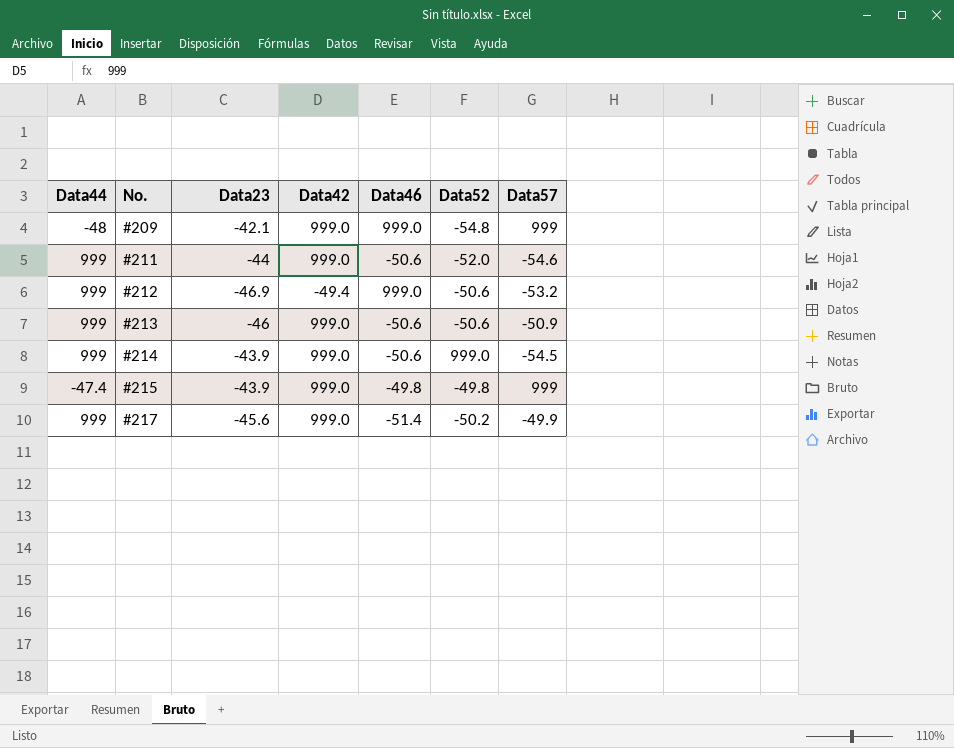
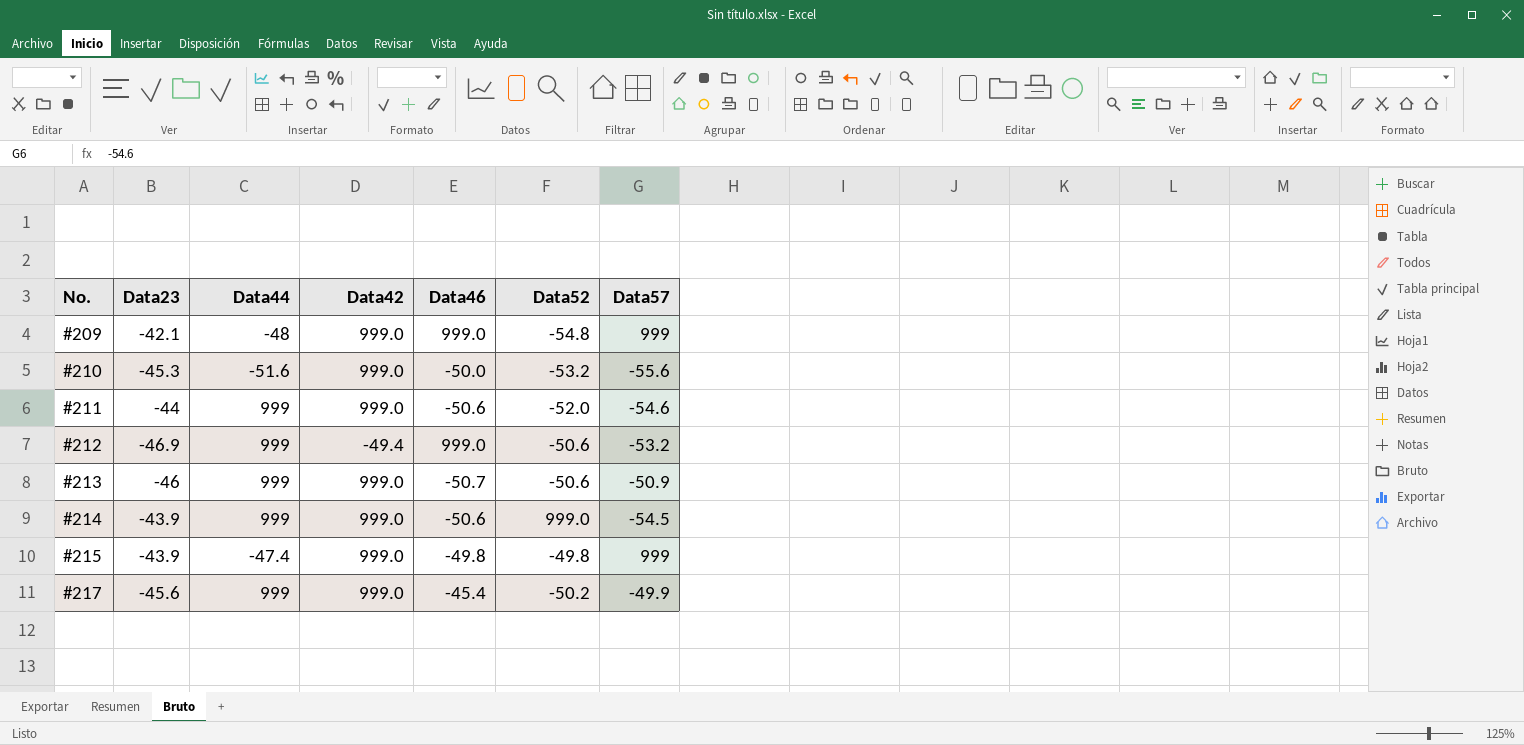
column Data44 | position: 1 -> 3
row #210: none -> -45.3 | -51.6 | 999.0 | -50.0 | -53.2 | -55.6
#213 | Data46: -50.6 -> -50.7
#217 | Data46: -51.4 -> -45.4

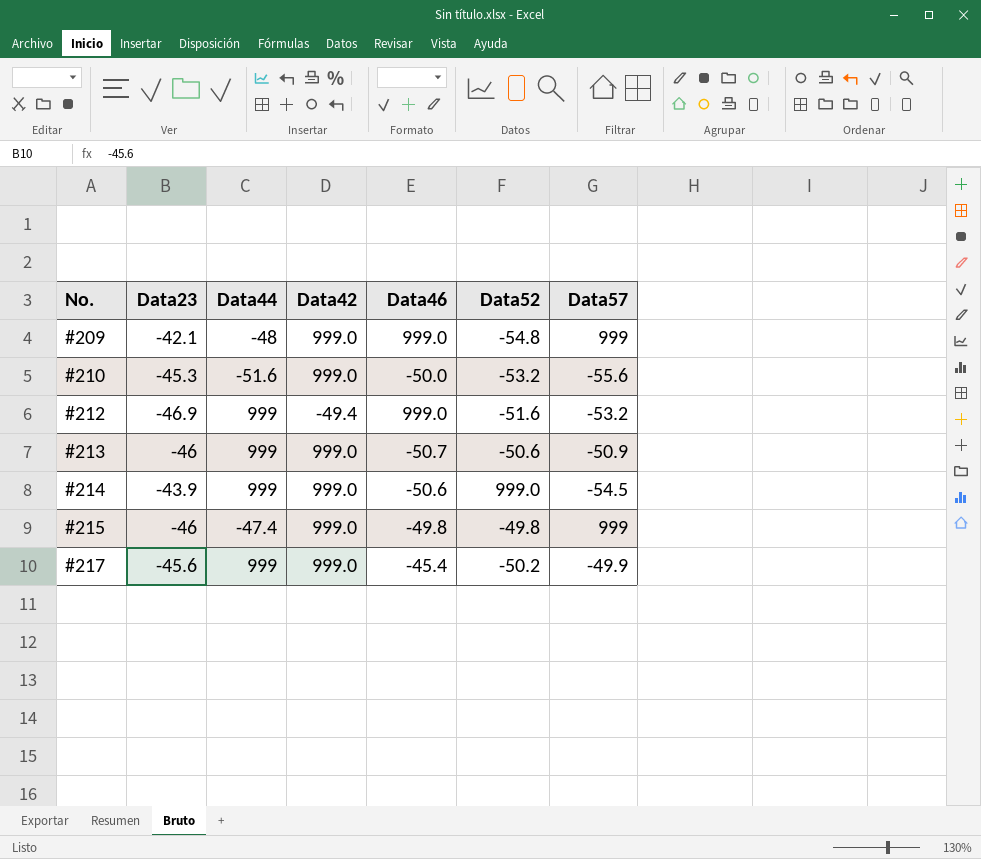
row #211: -44 | 999 | 999.0 | -50.6 | -52.0 | -54.6 -> none
#212 | Data52: -50.6 -> -51.6
#215 | Data23: -43.9 -> -46

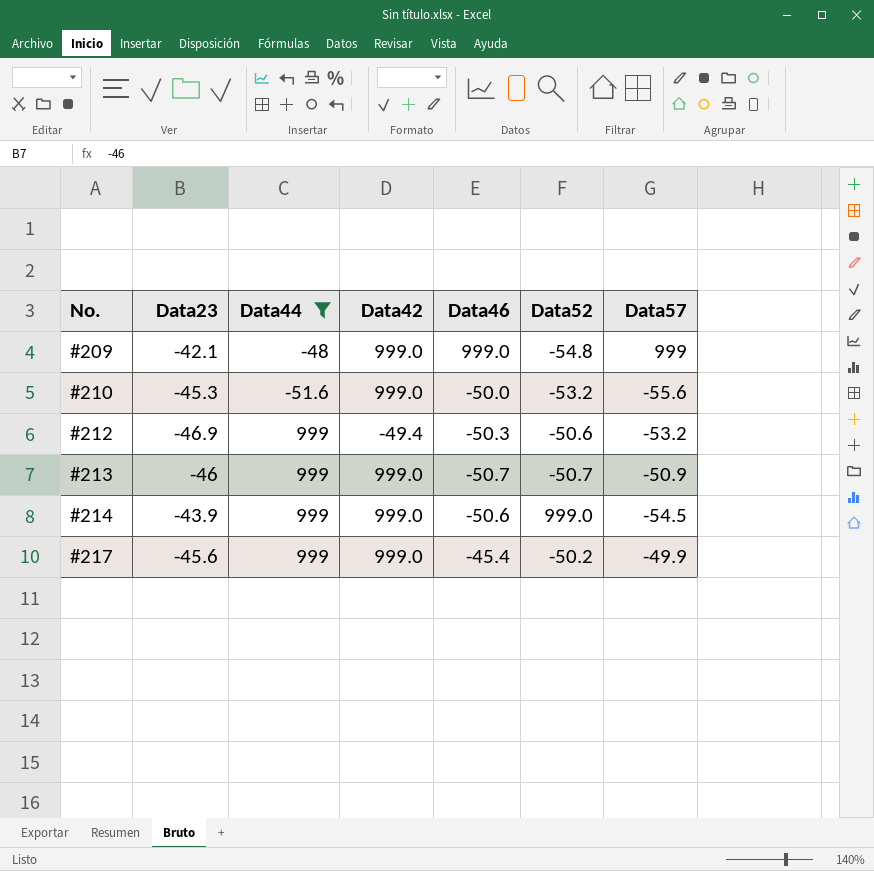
filter: none -> Data44 != -47.4
#212 | Data46: 999.0 -> -50.3
#212 | Data52: -51.6 -> -50.6
#213 | Data52: -50.6 -> -50.7

